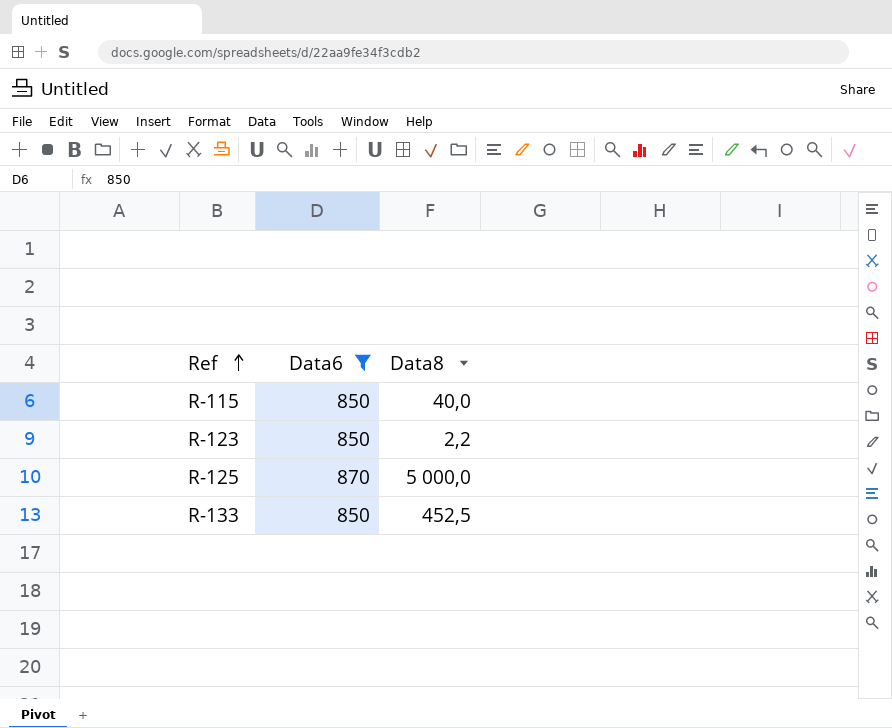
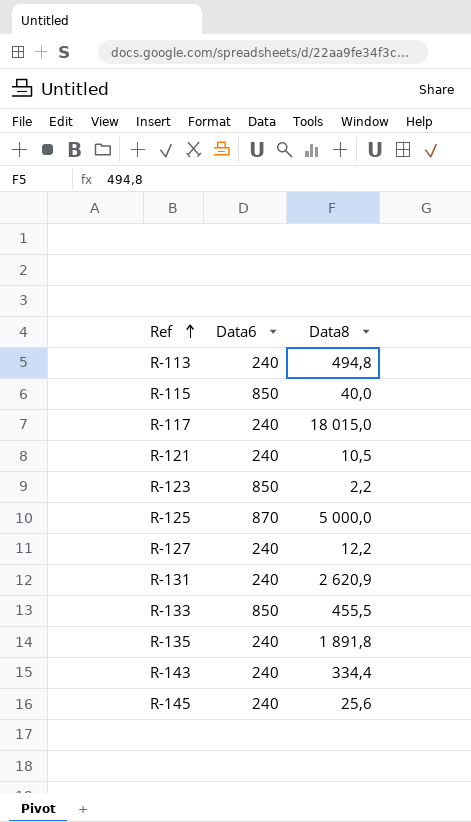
filter: Data6 != 240 -> none
R-133 | Data8: 452,5 -> 455,5

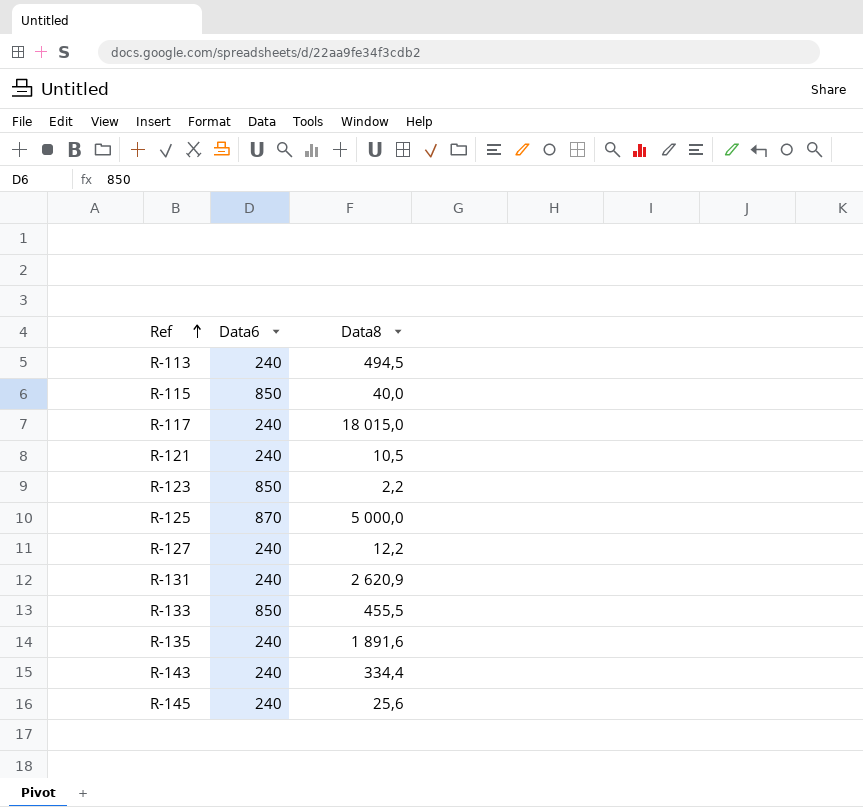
R-113 | Data8: 494,8 -> 494,5
R-135 | Data8: 1 891,8 -> 1 891,6

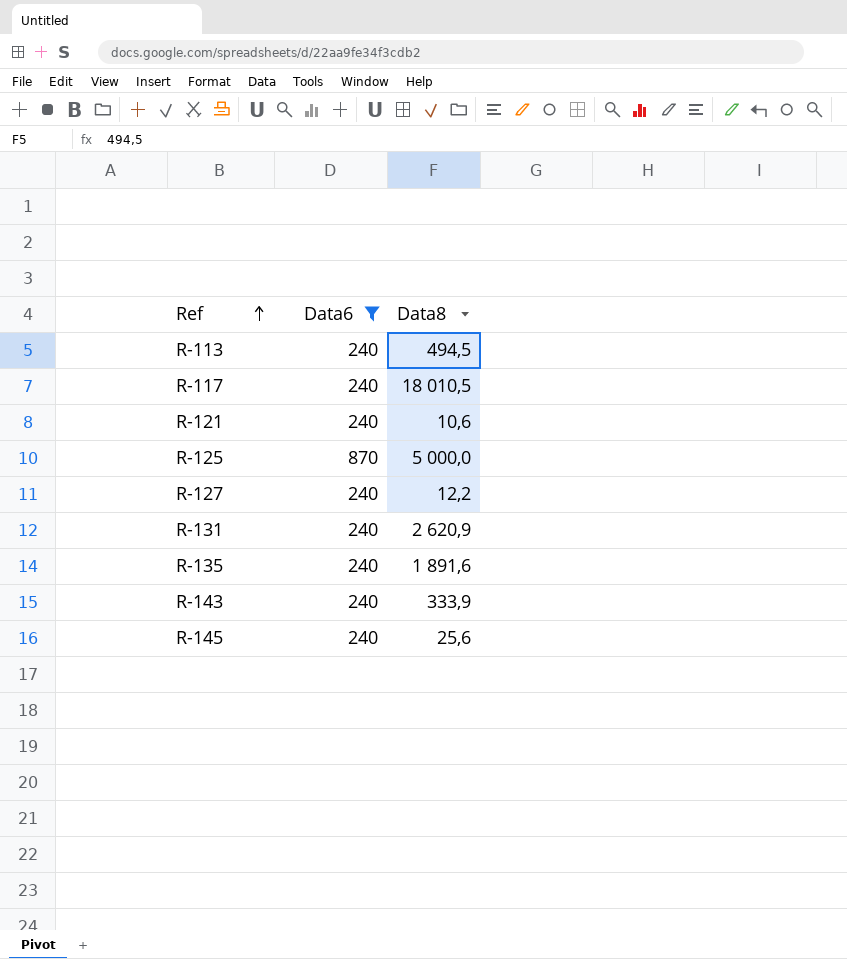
filter: none -> Data6 != 850
R-117 | Data8: 18 015,0 -> 18 010,5
R-121 | Data8: 10,5 -> 10,6
R-143 | Data8: 334,4 -> 333,9

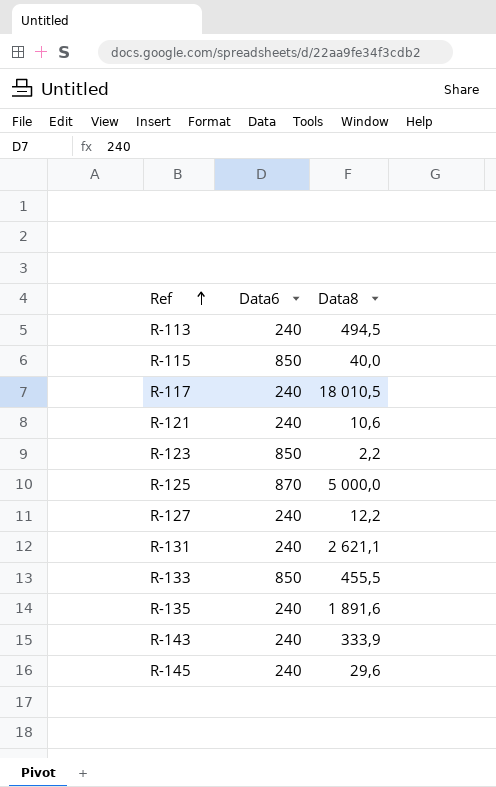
filter: Data6 != 850 -> none
R-131 | Data8: 2 620,9 -> 2 621,1
R-145 | Data8: 25,6 -> 29,6

